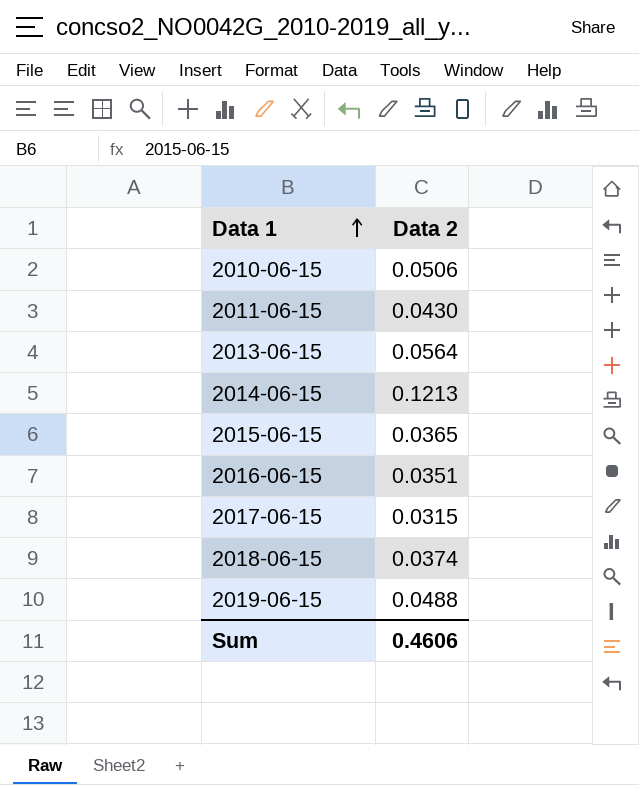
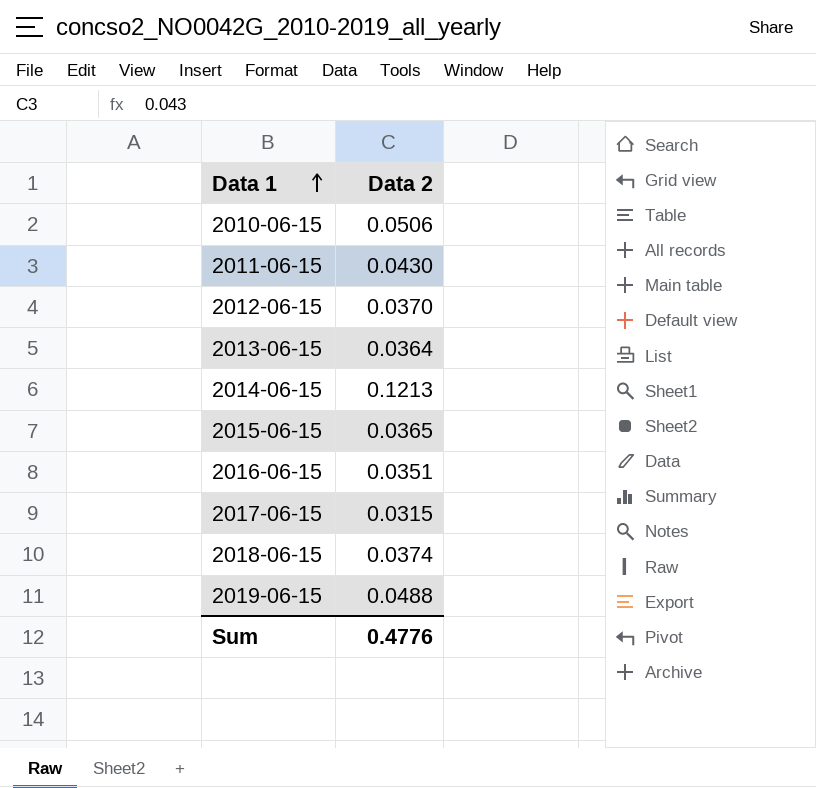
row 2012-06-15: none -> 0.0370
2013-06-15 | Data 2: 0.0564 -> 0.0364
Sum | Data 2: 0.4606 -> 0.4776

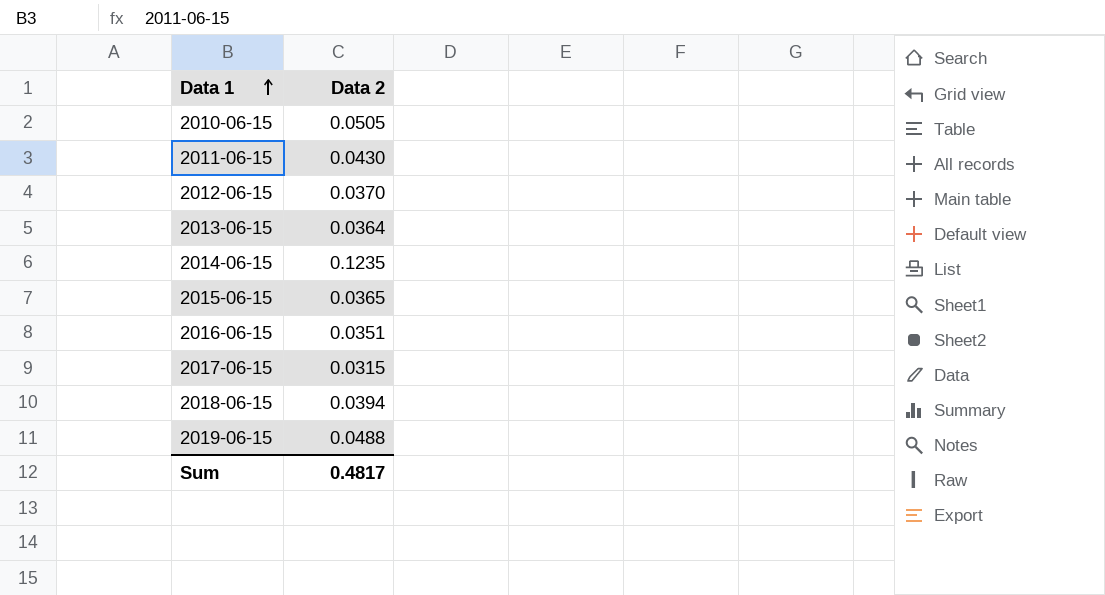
2010-06-15 | Data 2: 0.0506 -> 0.0505
2014-06-15 | Data 2: 0.1213 -> 0.1235
2018-06-15 | Data 2: 0.0374 -> 0.0394
Sum | Data 2: 0.4776 -> 0.4817

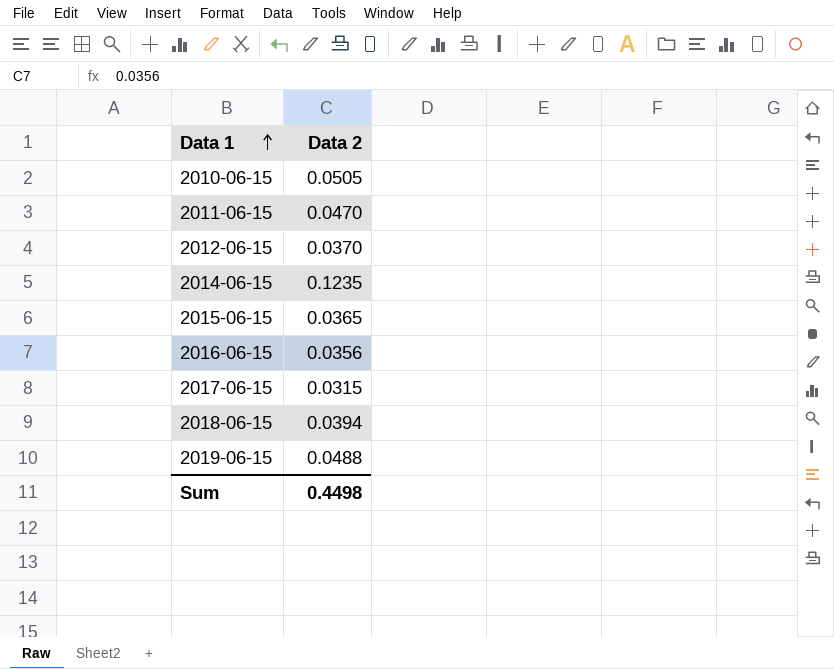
row 2013-06-15: 0.0364 -> none
2011-06-15 | Data 2: 0.0430 -> 0.0470
2016-06-15 | Data 2: 0.0351 -> 0.0356
Sum | Data 2: 0.4817 -> 0.4498

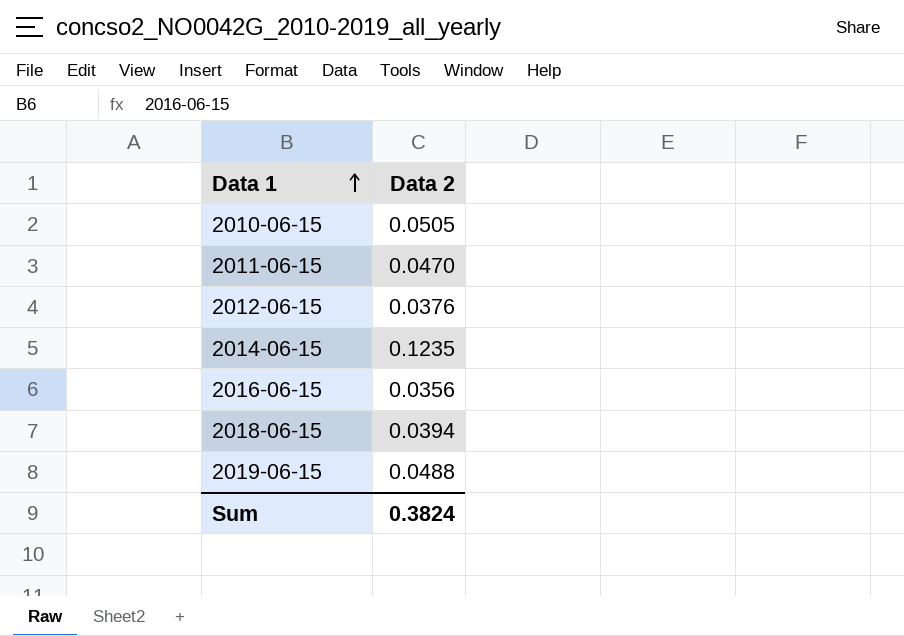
row 2015-06-15: 0.0365 -> none
row 2017-06-15: 0.0315 -> none
2012-06-15 | Data 2: 0.0370 -> 0.0376
Sum | Data 2: 0.4498 -> 0.3824

